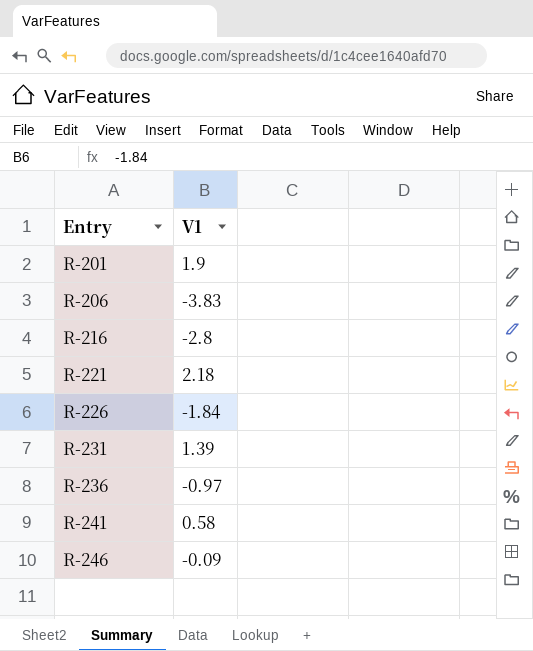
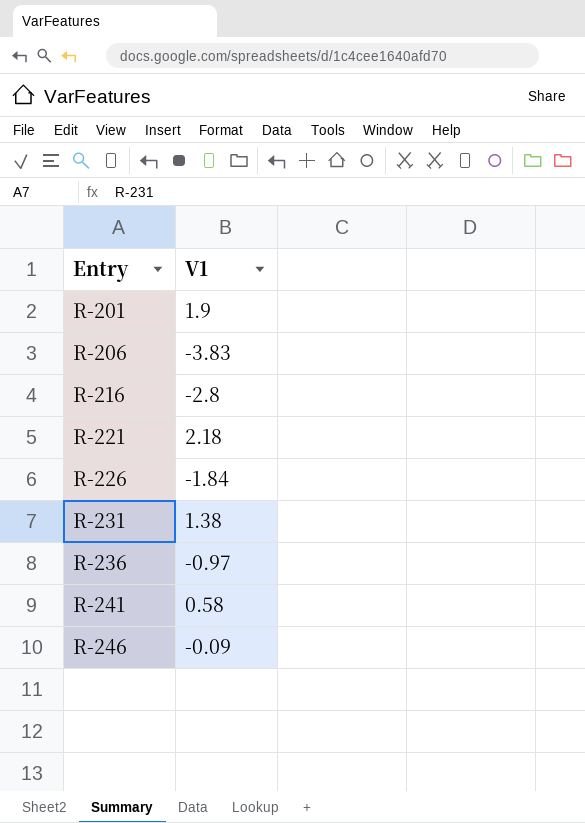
R-231 | V1: 1.39 -> 1.38

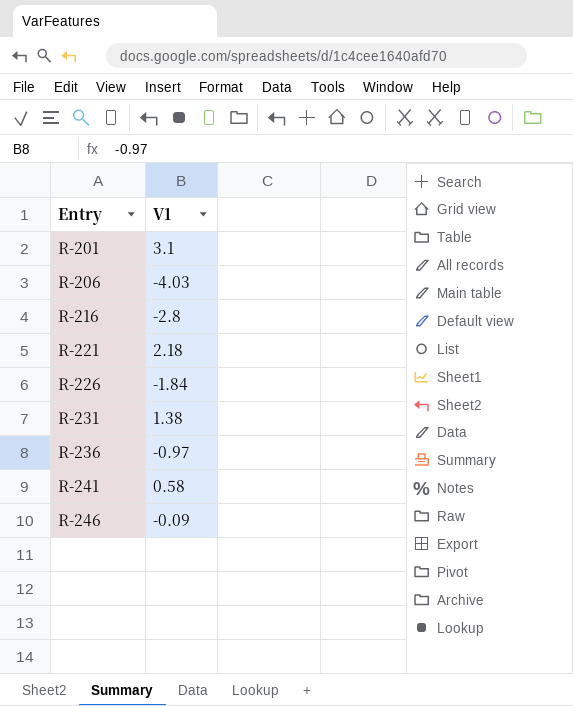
R-201 | V1: 1.9 -> 3.1
R-206 | V1: -3.83 -> -4.03

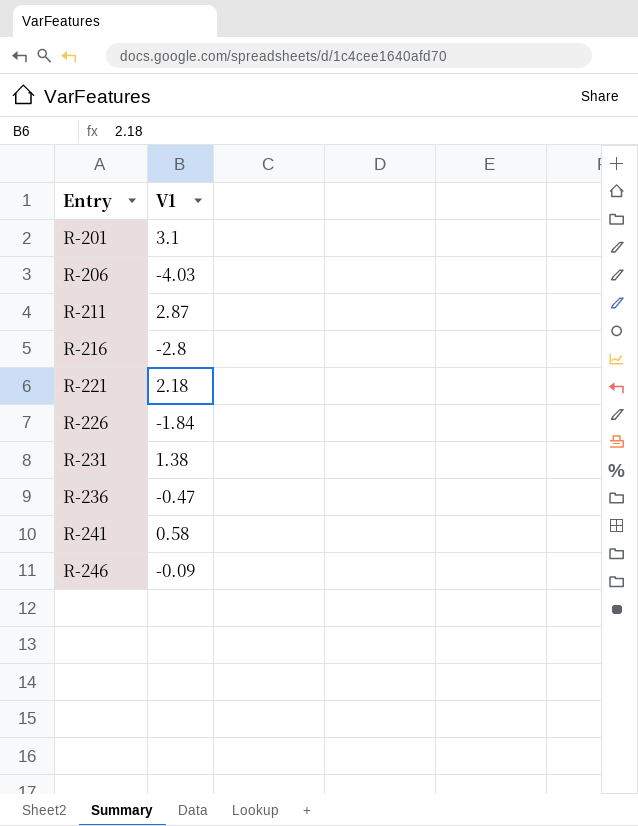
row R-211: none -> 2.87
R-236 | V1: -0.97 -> -0.47

